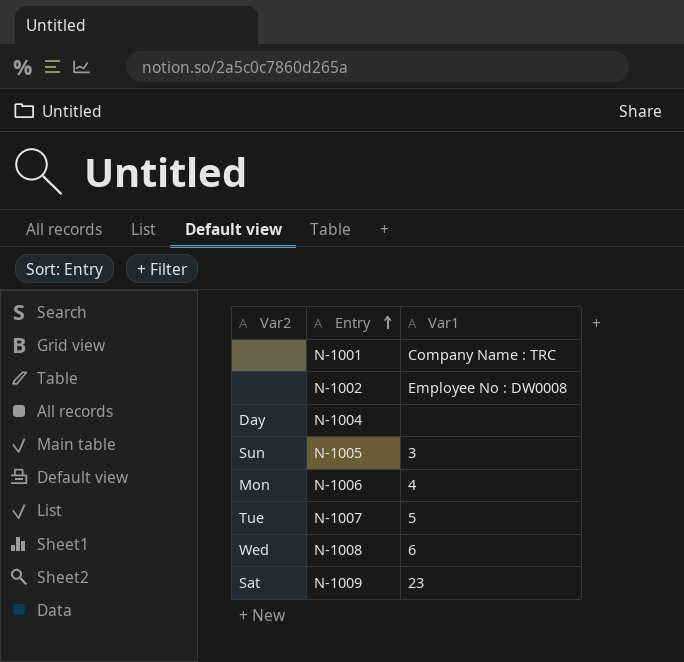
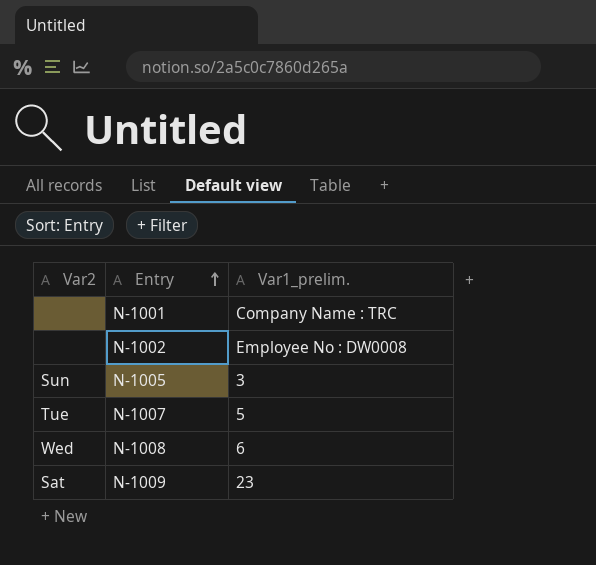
column name: Var1 -> Var1_prelim.
row N-1004: Day | none -> none
row N-1006: Mon | 4 -> none

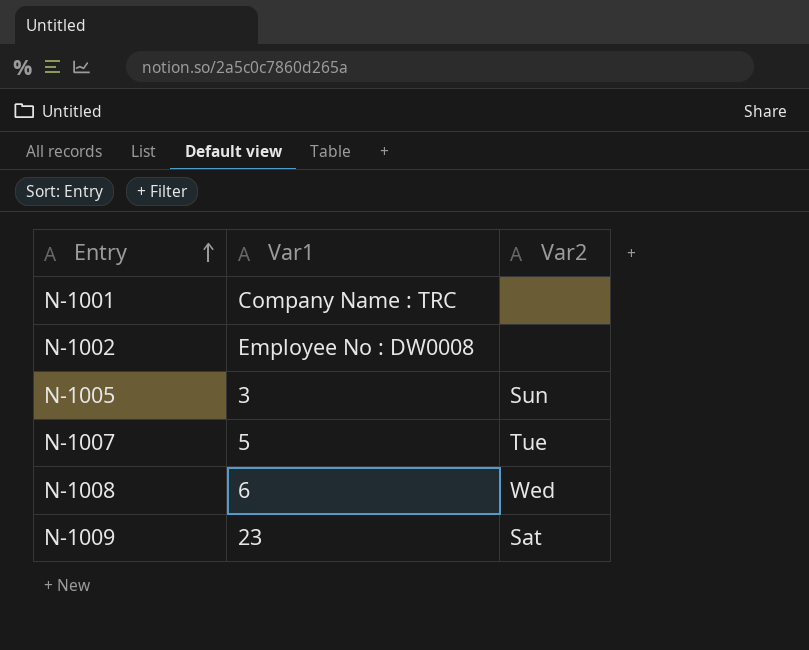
column name: Var1_prelim. -> Var1
column Var2 | position: 1 -> 3

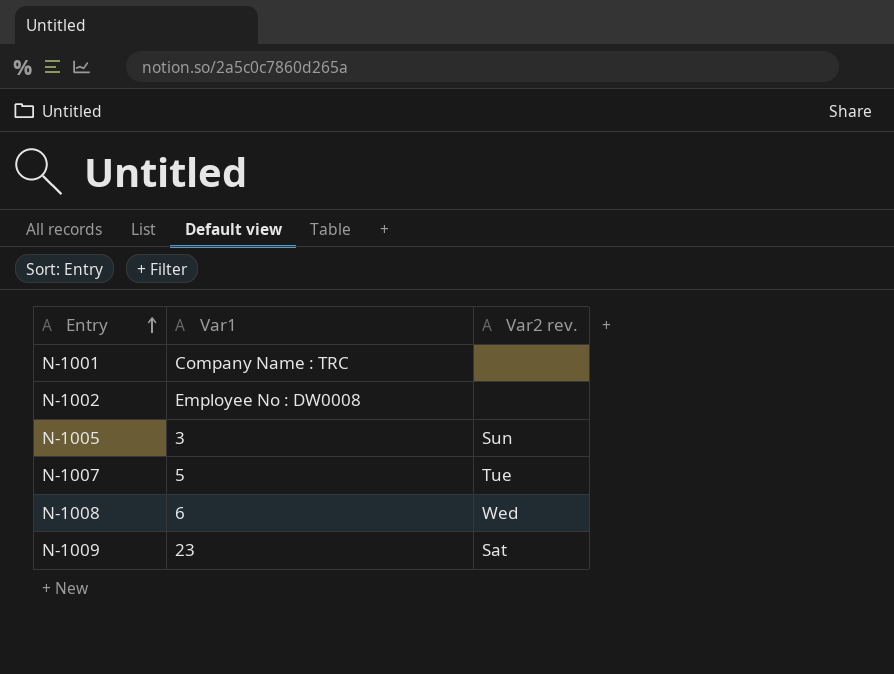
column name: Var2 -> Var2 rev.

